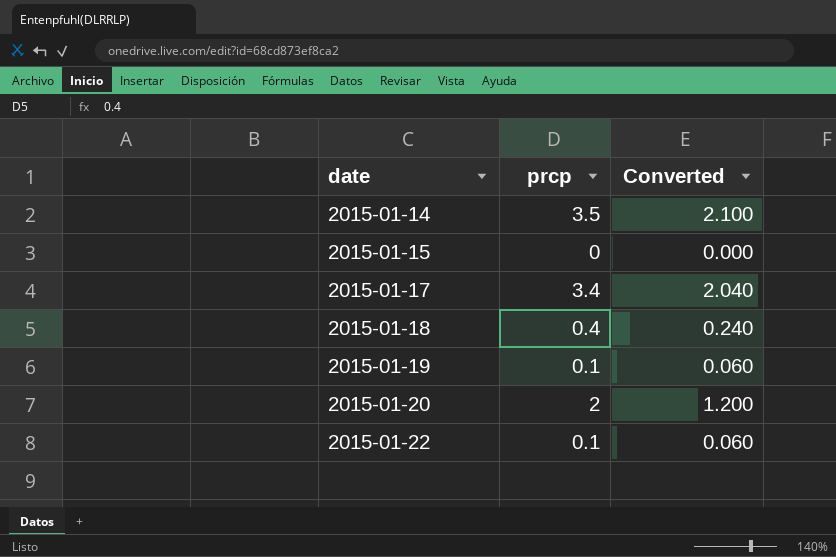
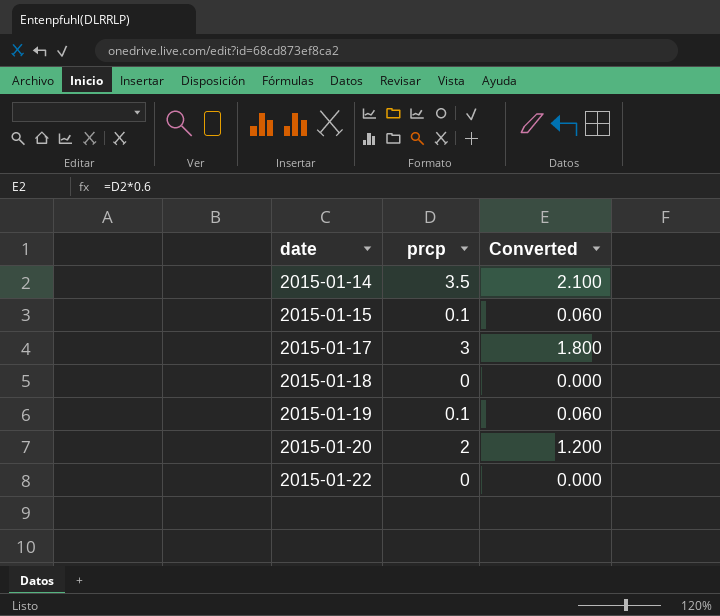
2015-01-15 | prcp: 0 -> 0.1
2015-01-15 | Converted: 0.000 -> 0.060
2015-01-17 | prcp: 3.4 -> 3
2015-01-17 | Converted: 2.040 -> 1.800
2015-01-18 | prcp: 0.4 -> 0
2015-01-18 | Converted: 0.240 -> 0.000
2015-01-22 | prcp: 0.1 -> 0
2015-01-22 | Converted: 0.060 -> 0.000

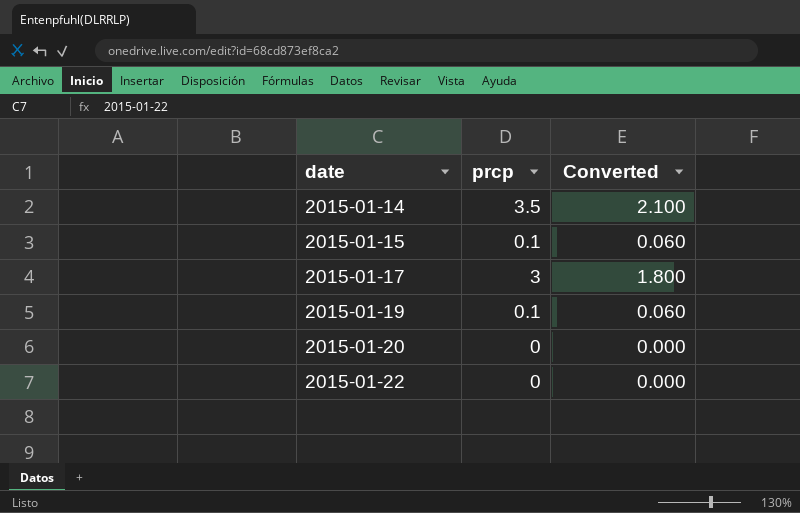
row 2015-01-18: 0 | 0.000 -> none
2015-01-20 | prcp: 2 -> 0
2015-01-20 | Converted: 1.200 -> 0.000

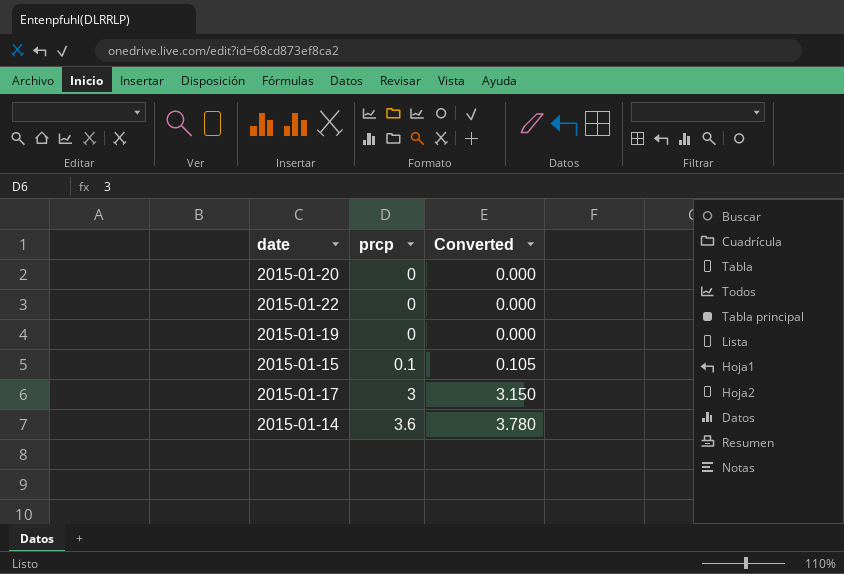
row order: date ascending -> prcp ascending
column Converted | formula: [prcp] * 0.6 -> [prcp] * 1.05
2015-01-19 | prcp: 0.1 -> 0
2015-01-14 | prcp: 3.5 -> 3.6

